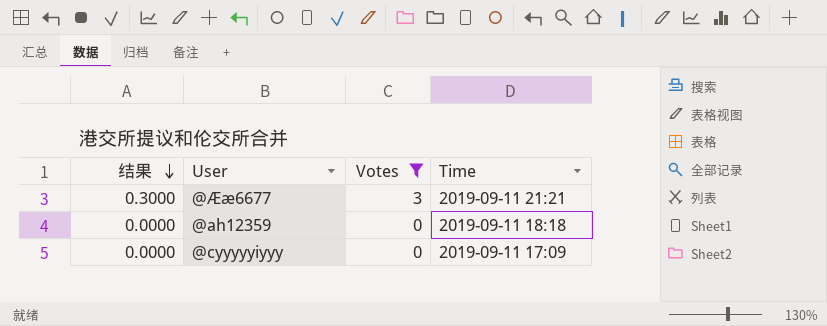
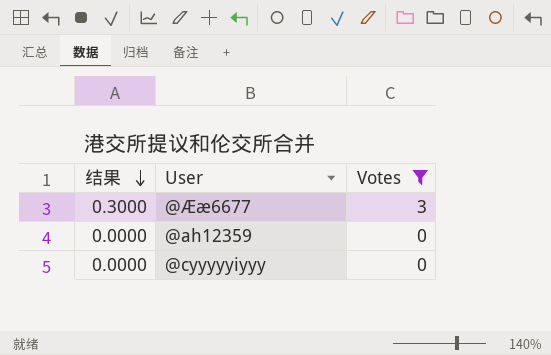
column Time | position: 4 -> none

